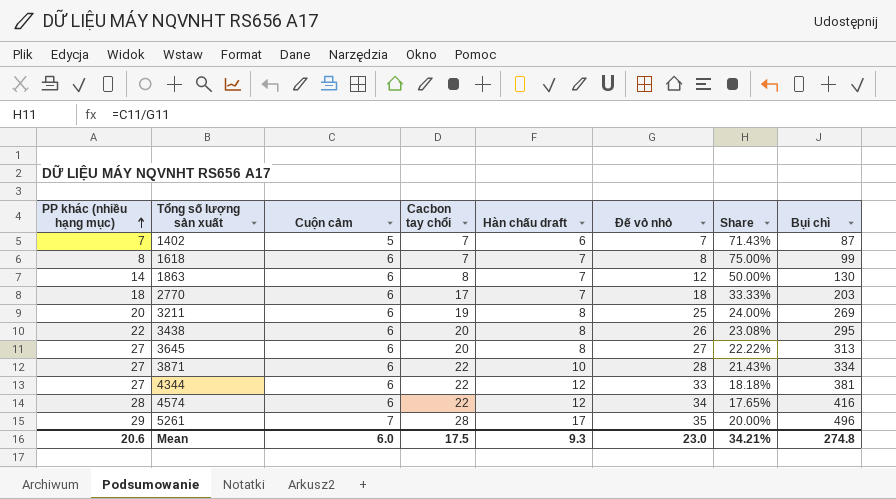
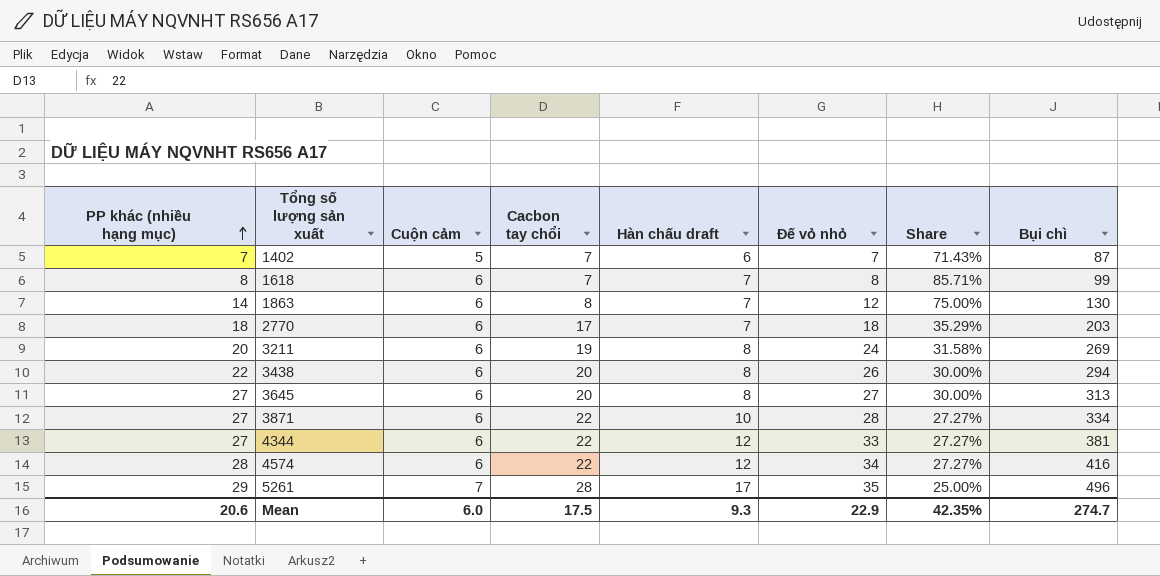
column Share | formula: [Cuộn cảm] / [Đế vỏ nhỏ] -> [Cuộn cảm] / [Cacbon tay chổi]
3211 | Đế vỏ nhỏ: 25 -> 24
3438 | Bụi chì: 295 -> 294
Mean | Đế vỏ nhỏ: 23.0 -> 22.9
Mean | Share: 34.21% -> 42.35%
Mean | Bụi chì: 274.8 -> 274.7

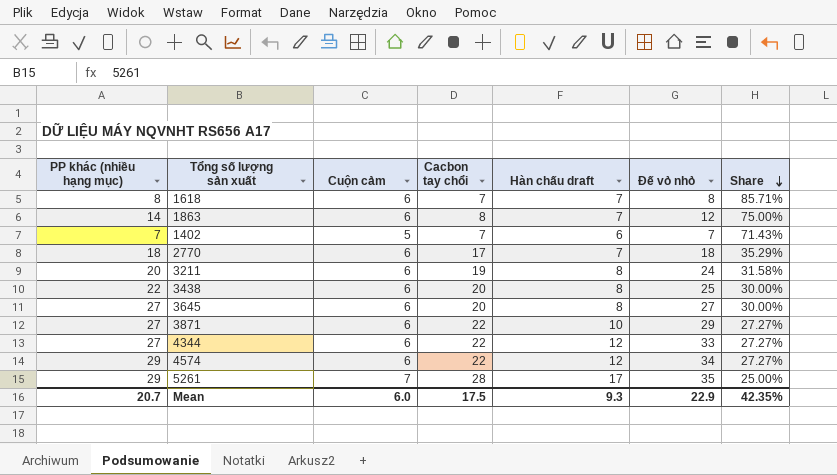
row order: PP khác (nhiều hạng mục) ascending -> Share descending
column Bụi chì | position: 8 -> none
3438 | Đế vỏ nhỏ: 26 -> 25
3871 | Đế vỏ nhỏ: 28 -> 29
4574 | PP khác (nhiều hạng mục): 28 -> 29
Mean | PP khác (nhiều hạng mục): 20.6 -> 20.7

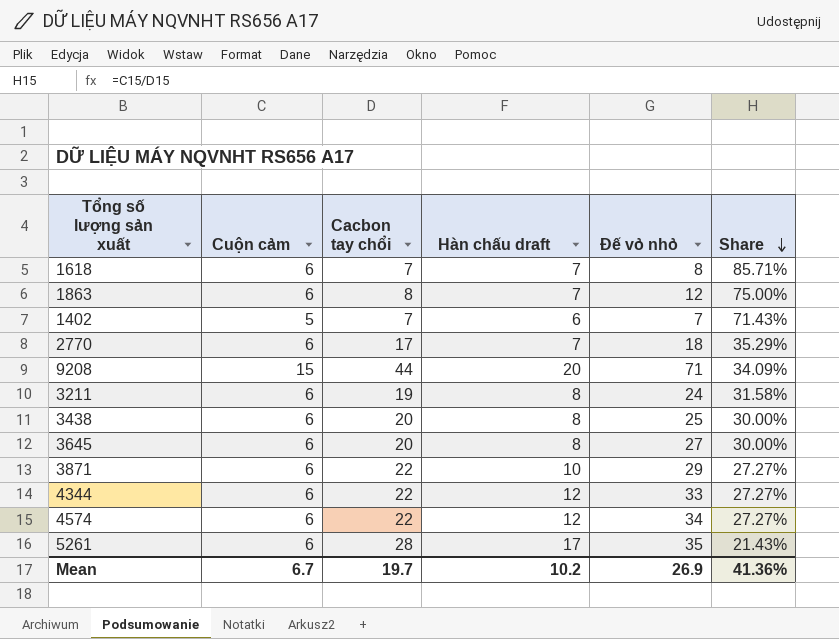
column PP khác (nhiều hạng mục) | position: 1 -> none
row 9208: none -> 15 | 44 | 20 | 71 | 34.09%
5261 | Cuộn cảm: 7 -> 6
5261 | Share: 25.00% -> 21.43%
Mean | Cuộn cảm: 6.0 -> 6.7
Mean | Cacbon tay chổi: 17.5 -> 19.7
Mean | Hàn chấu draft: 9.3 -> 10.2
Mean | Đế vỏ nhỏ: 22.9 -> 26.9
Mean | Share: 42.35% -> 41.36%

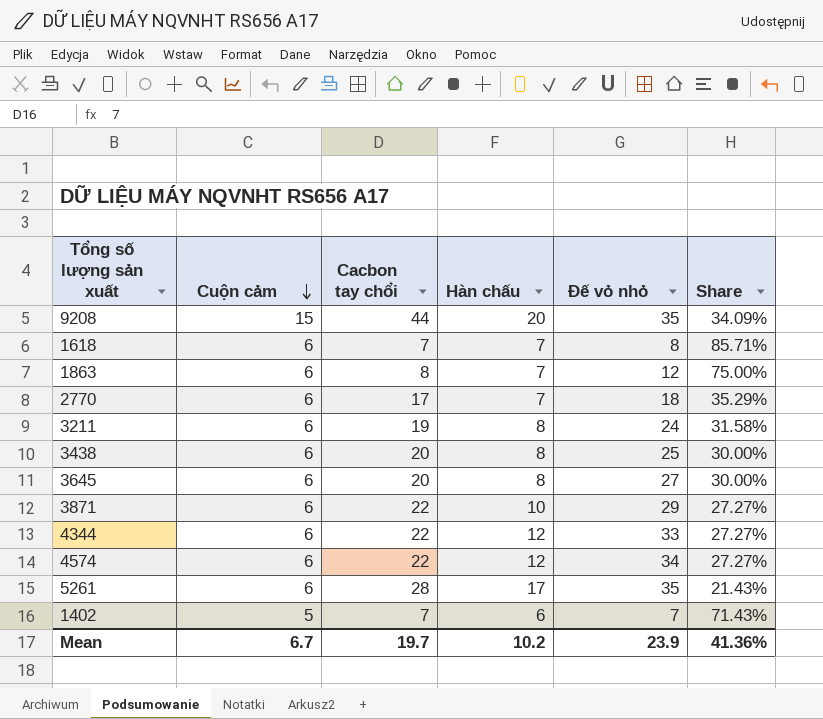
row order: Share descending -> Cuộn cảm descending
column name: Hàn chấu draft -> Hàn chấu
9208 | Đế vỏ nhỏ: 71 -> 35
Mean | Đế vỏ nhỏ: 26.9 -> 23.9

